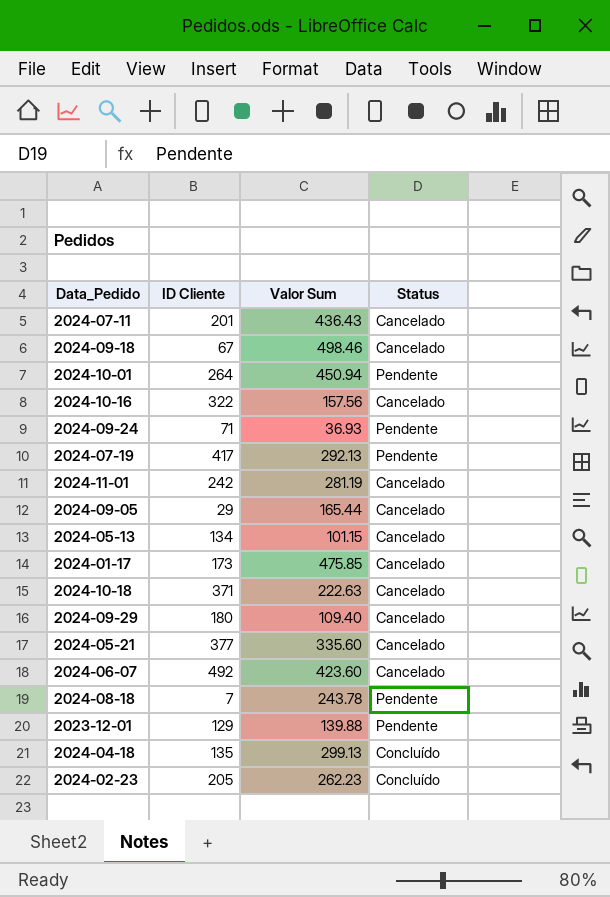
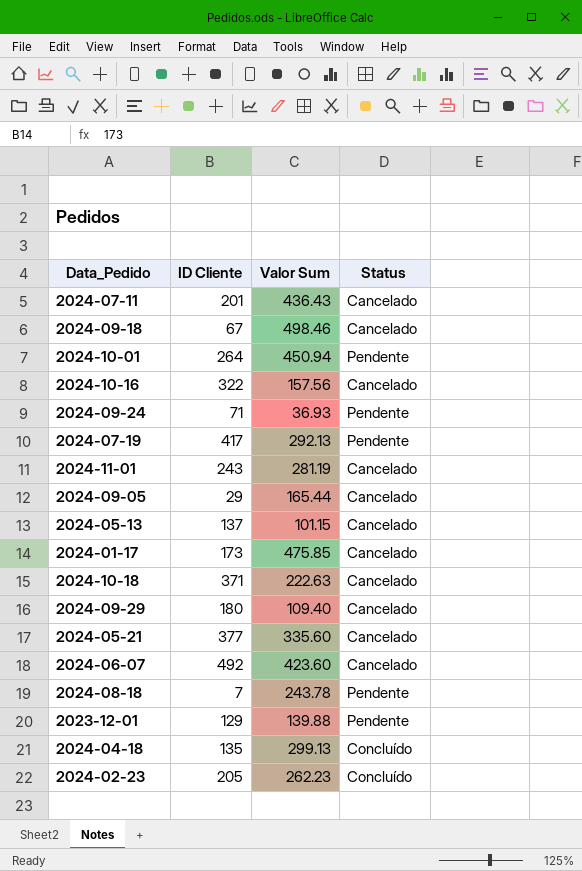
2024-11-01 | ID Cliente: 242 -> 243
2024-05-13 | ID Cliente: 134 -> 137

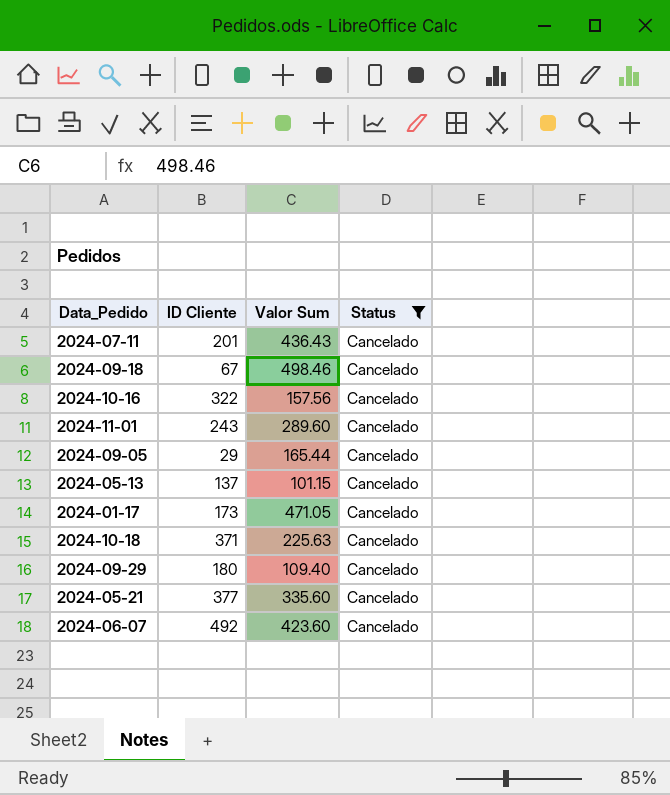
filter: none -> Status = Cancelado
2024-11-01 | Valor Sum: 281.19 -> 289.60
2024-01-17 | Valor Sum: 475.85 -> 471.05
2024-10-18 | Valor Sum: 222.63 -> 225.63

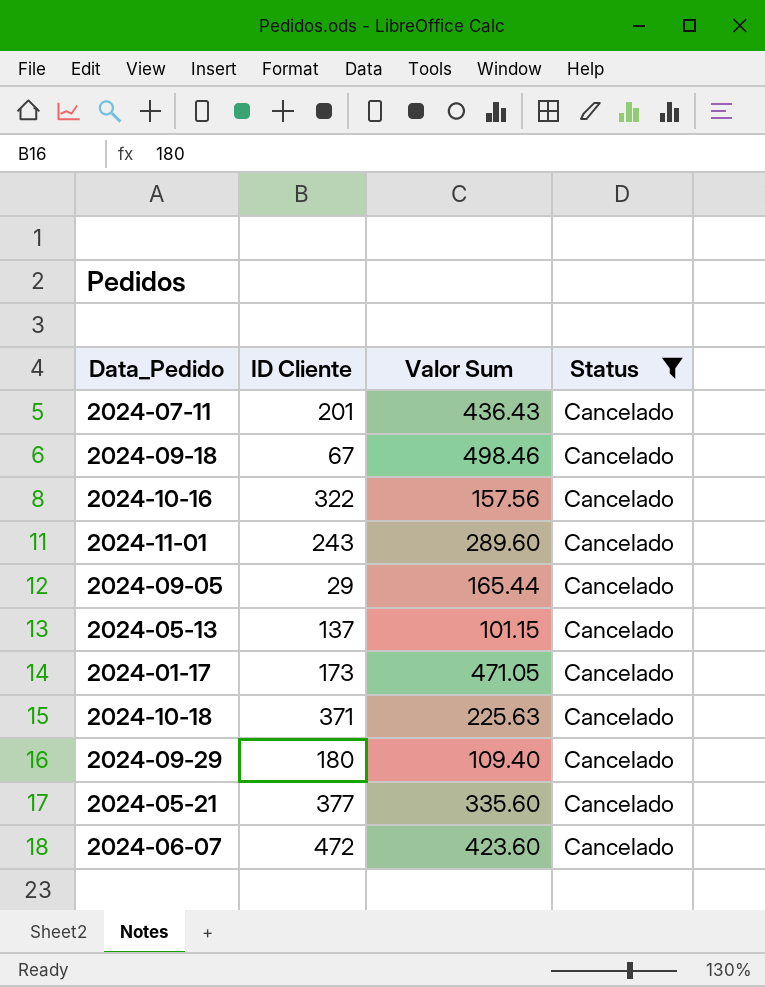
2024-06-07 | ID Cliente: 492 -> 472

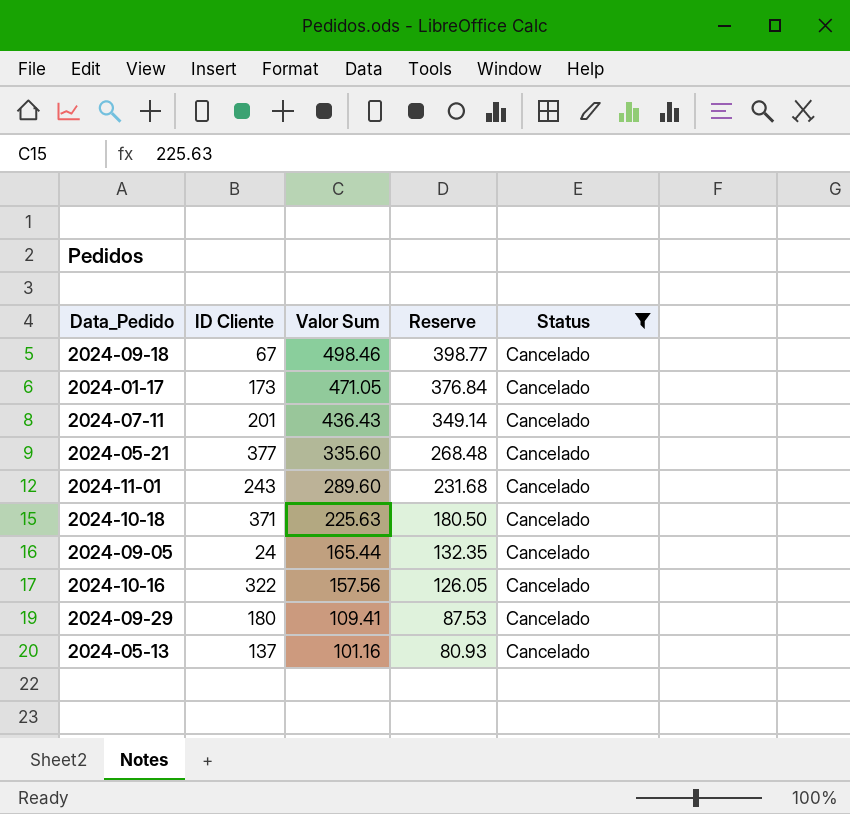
row order: none -> Valor Sum descending
column Reserve | formula: none -> [Valor Sum] * 0.8
row 2024-06-07: 472 | 423.60 | Cancelado -> none
2024-09-05 | ID Cliente: 29 -> 24
2024-09-29 | Valor Sum: 109.40 -> 109.41
2024-05-13 | Valor Sum: 101.15 -> 101.16

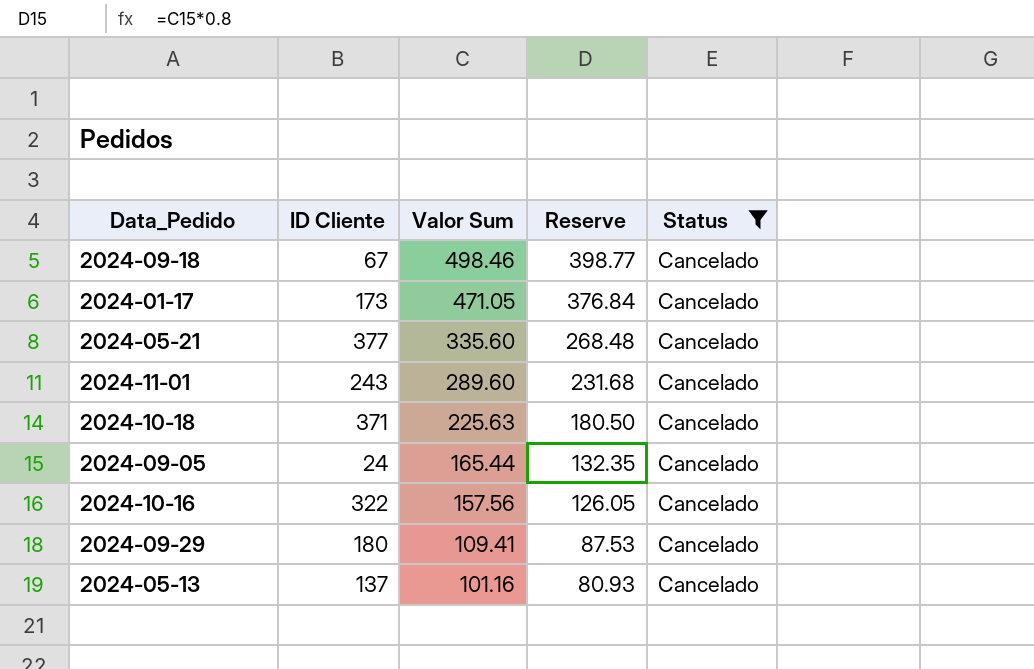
row 2024-07-11: 201 | 436.43 | 349.14 | Cancelado -> none

